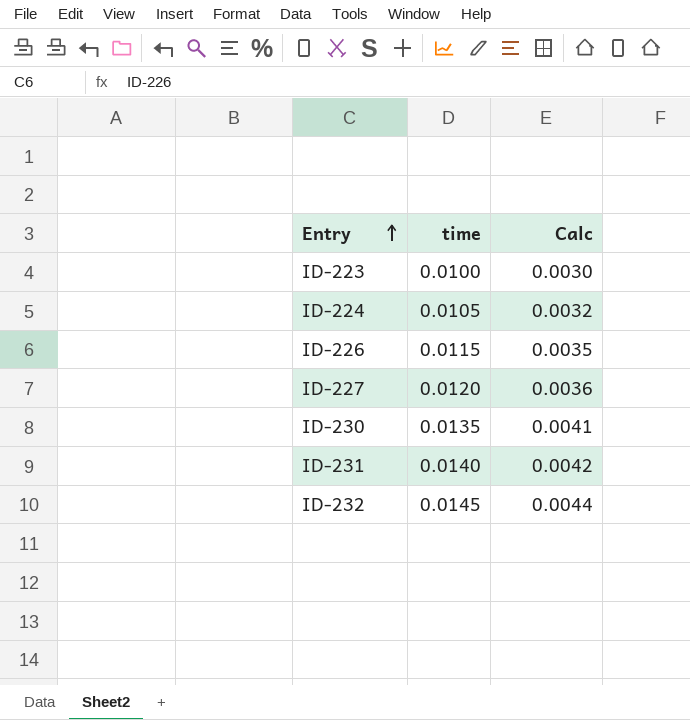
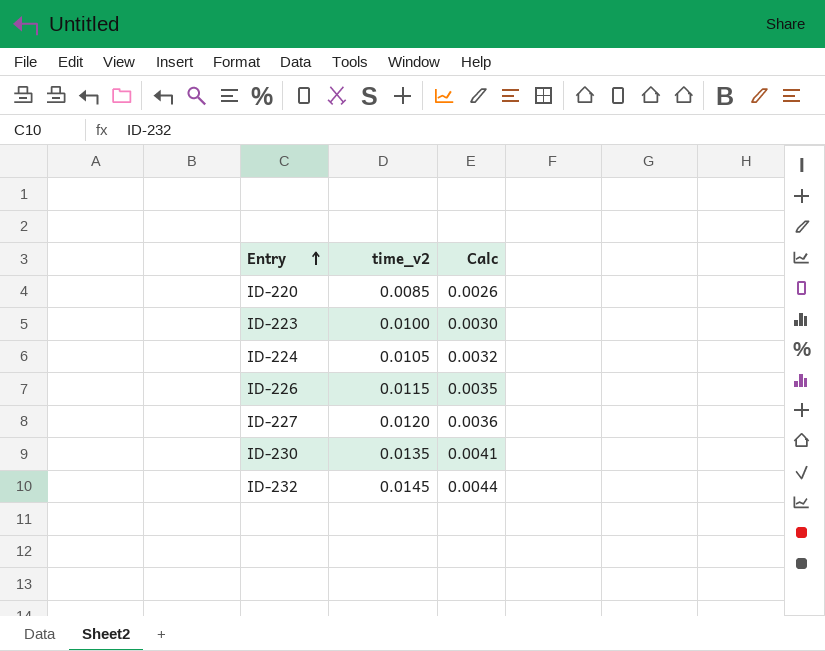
column name: time -> time_v2
row ID-231: 0.0140 | 0.0042 -> none
row ID-220: none -> 0.0085 | 0.0026

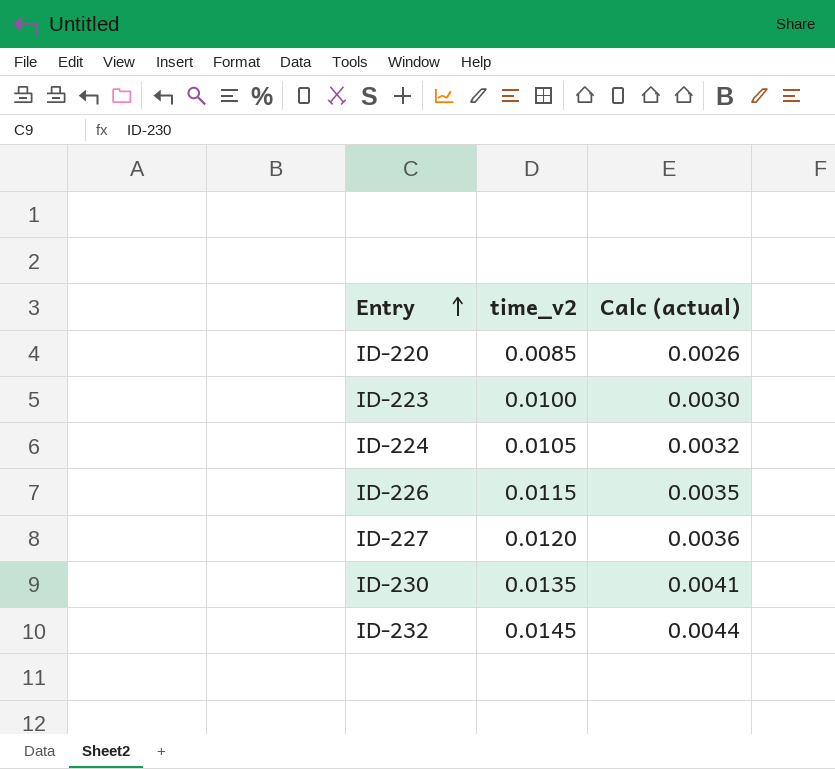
column name: Calc -> Calc (actual)

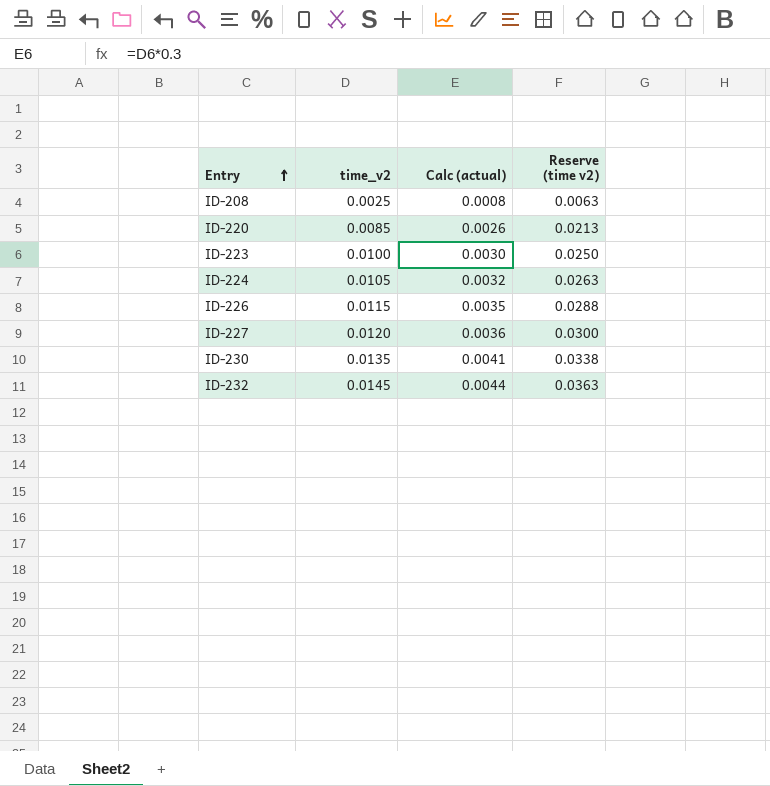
column Reserve (time v2) | formula: none -> [time_v2] * 2.5
row ID-208: none -> 0.0025 | 0.0008 | 0.0063

